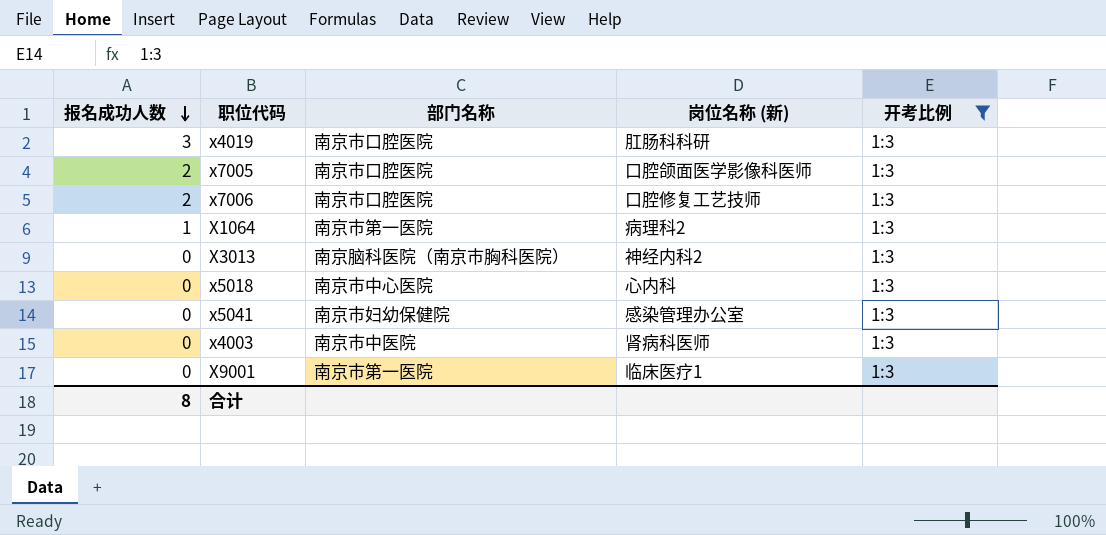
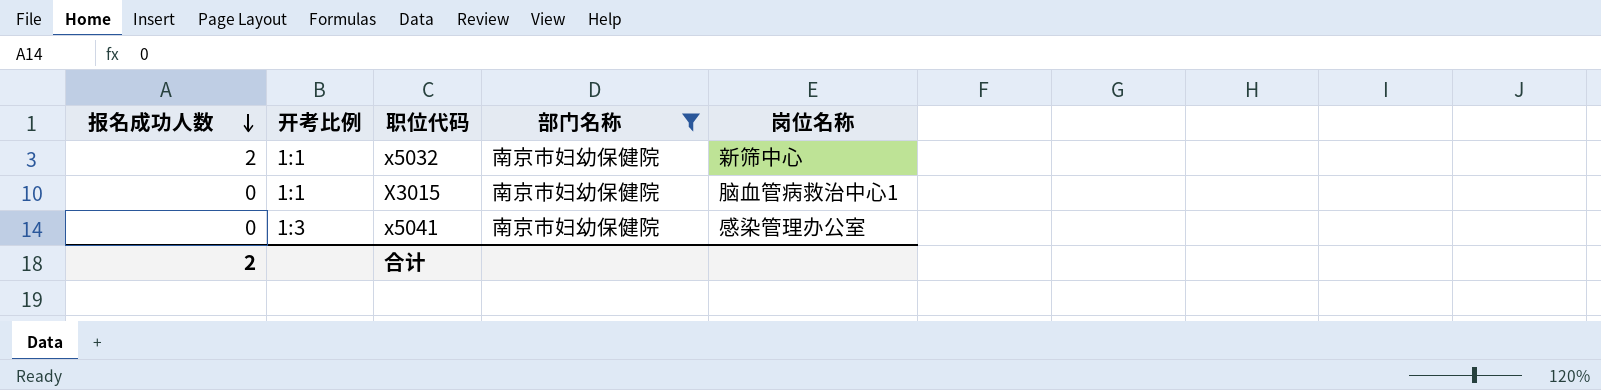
filter: 开考比例 = 1:3 -> 部门名称 = 南京市妇幼保健院
column 开考比例 | position: 5 -> 2
column name: 岗位名称 (新) -> 岗位名称
合计 | 报名成功人数: 8 -> 2

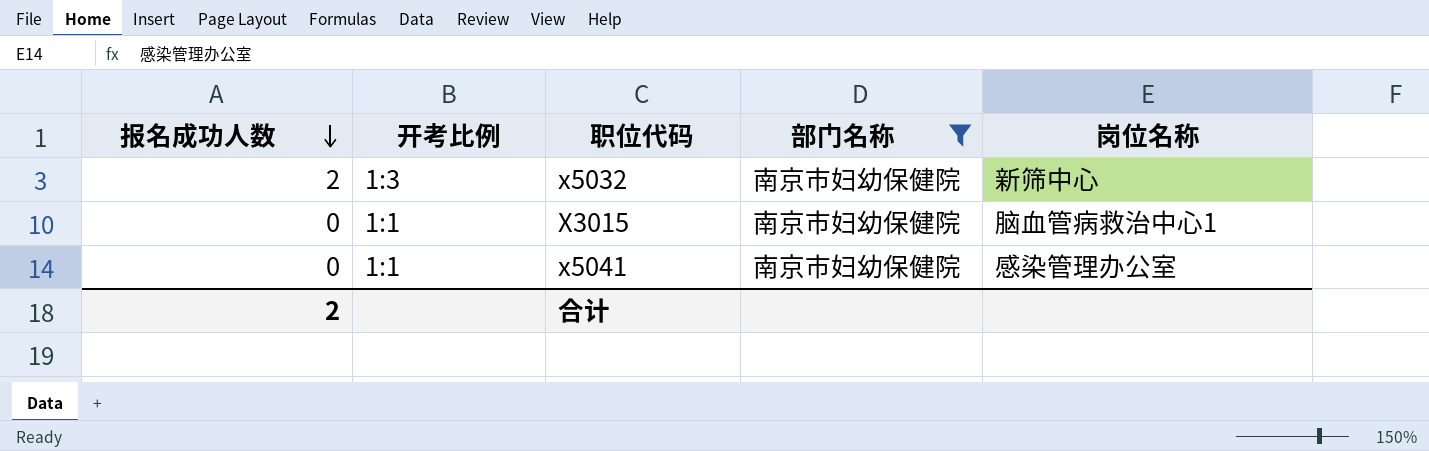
x5032 | 开考比例: 1:1 -> 1:3
x5041 | 开考比例: 1:3 -> 1:1

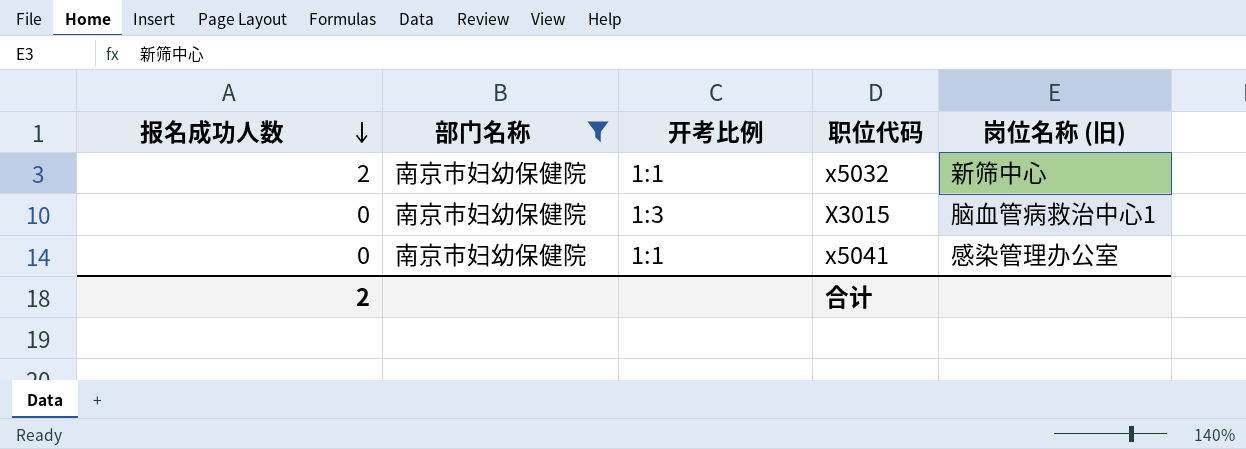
column 部门名称 | position: 4 -> 2
column name: 岗位名称 -> 岗位名称 (旧)
x5032 | 开考比例: 1:3 -> 1:1
X3015 | 开考比例: 1:1 -> 1:3

